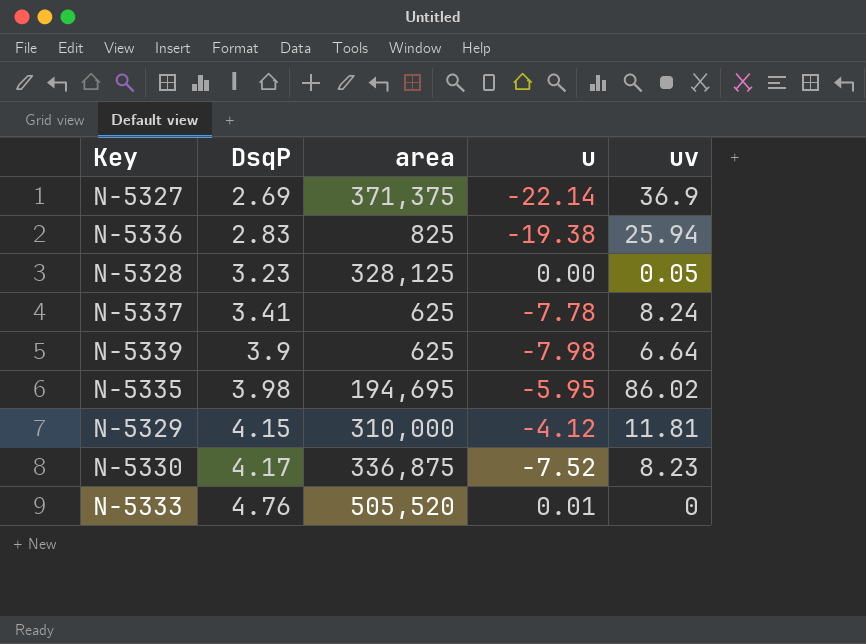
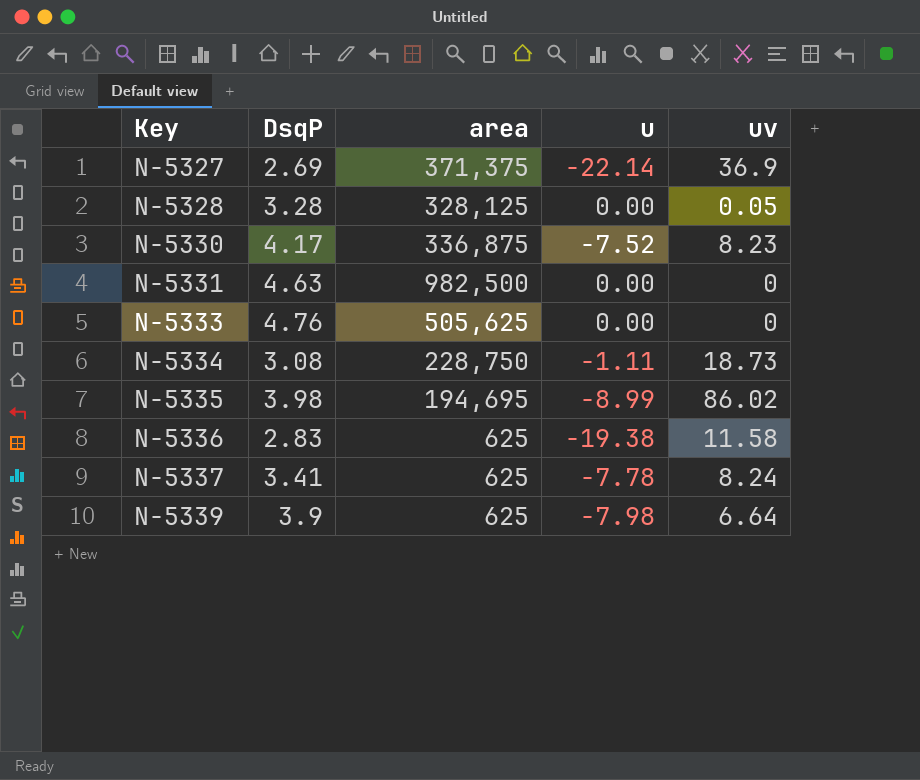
row order: DsqP ascending -> Key ascending
row N-5329: 4.15 | 310,000 | -4.12 | 11.81 -> none
N-5328 | DsqP: 3.23 -> 3.28
row N-5331: none -> 4.63 | 982,500 | 0.00 | 0
N-5333 | area: 505,520 -> 505,625
N-5333 | u: 0.01 -> 0.00
row N-5334: none -> 3.08 | 228,750 | -1.11 | 18.73
N-5335 | u: -5.95 -> -8.99
N-5336 | area: 825 -> 625
N-5336 | uv: 25.94 -> 11.58

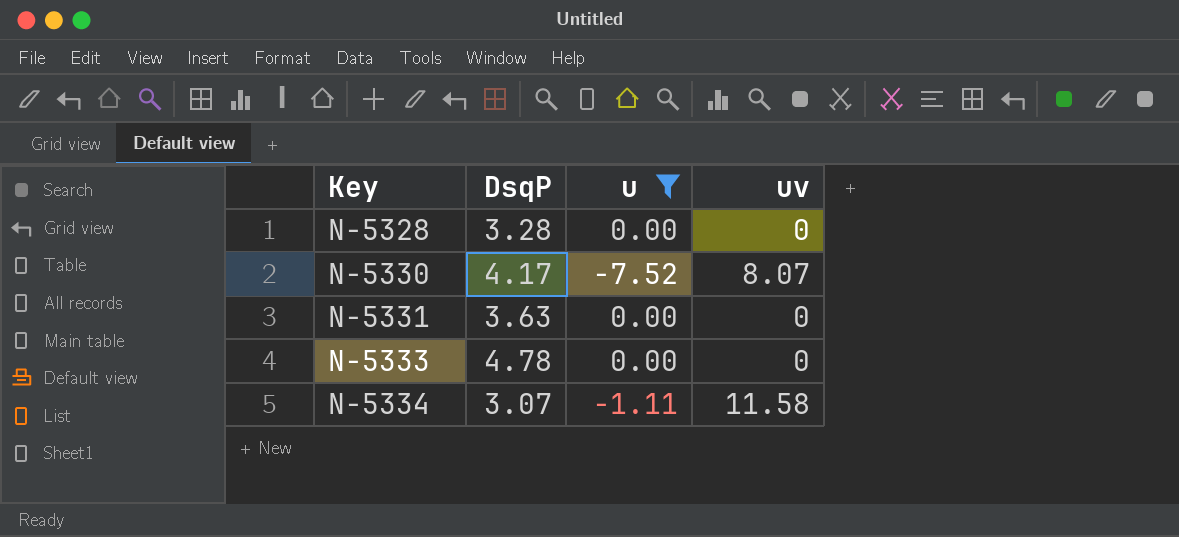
filter: none -> u >= -7.52
column area | position: 3 -> none
N-5328 | uv: 0.05 -> 0
N-5330 | uv: 8.23 -> 8.07
N-5331 | DsqP: 4.63 -> 3.63
N-5333 | DsqP: 4.76 -> 4.78
N-5334 | DsqP: 3.08 -> 3.07
N-5334 | uv: 18.73 -> 11.58

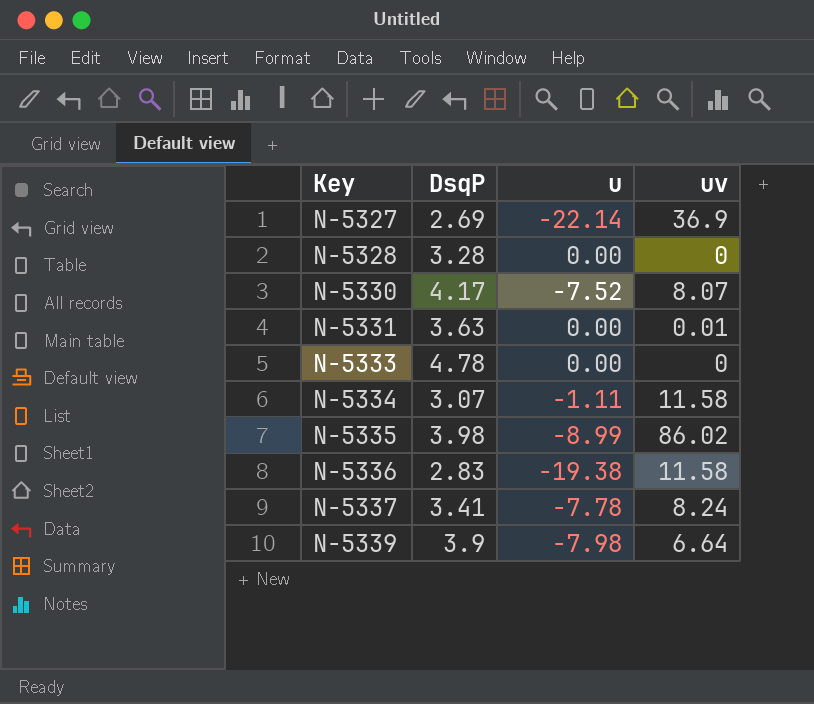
filter: u >= -7.52 -> none
N-5331 | uv: 0 -> 0.01

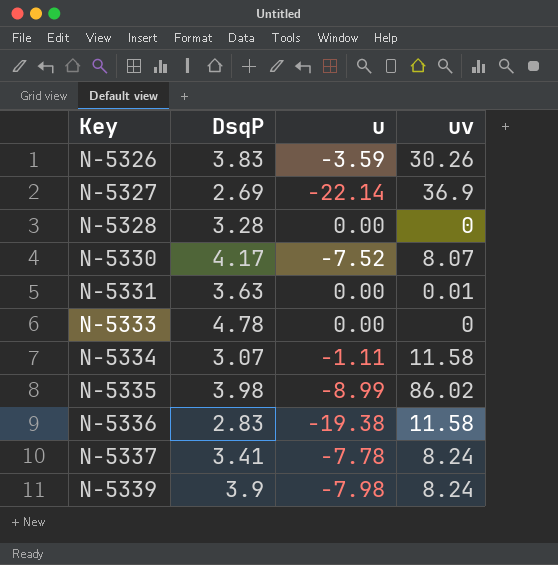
row N-5326: none -> 3.83 | -3.59 | 30.26
N-5339 | uv: 6.64 -> 8.24

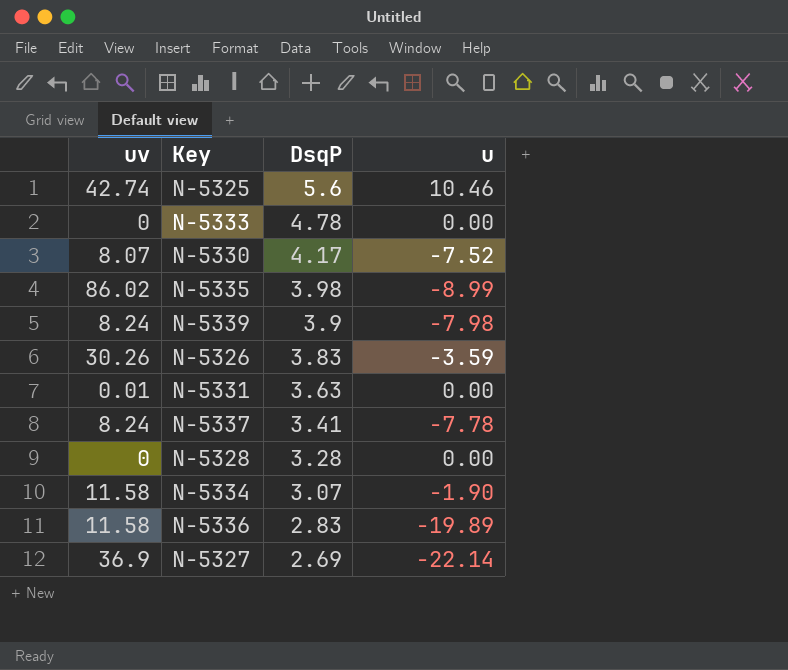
row order: Key ascending -> DsqP descending
column uv | position: 4 -> 1
row N-5325: none -> 42.74 | 5.6 | 10.46
N-5334 | u: -1.11 -> -1.90
N-5336 | u: -19.38 -> -19.89

